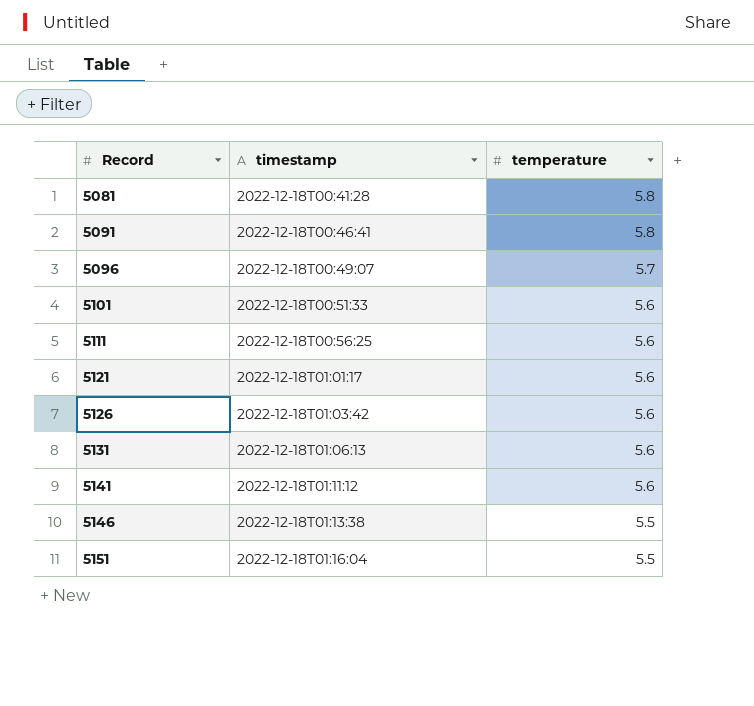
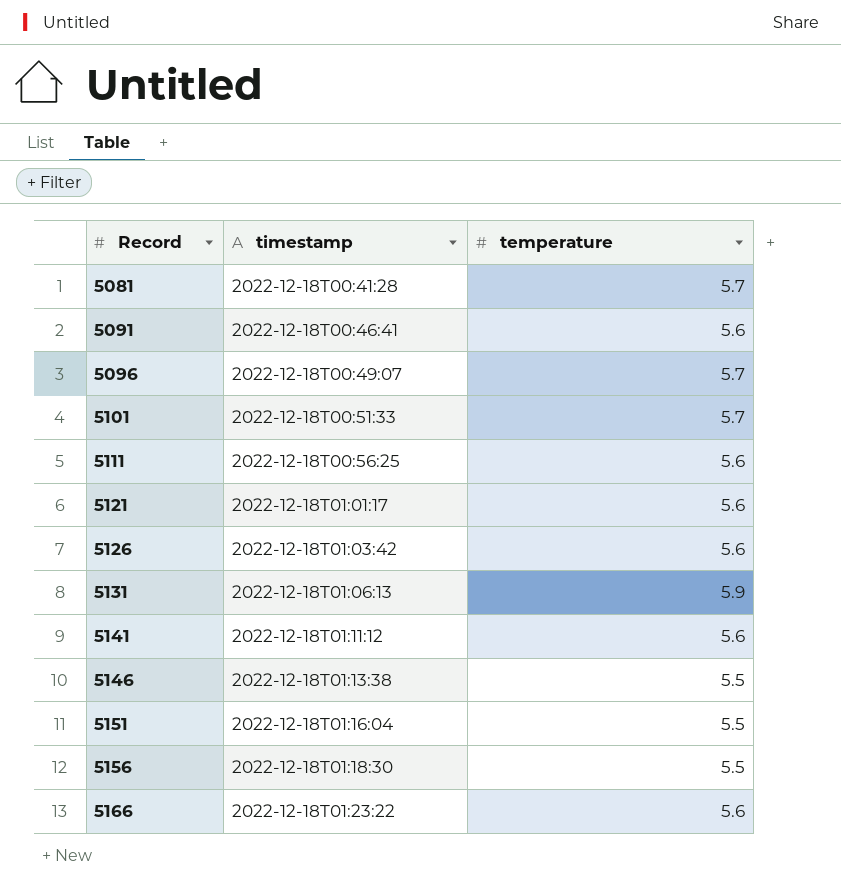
5081 | temperature: 5.8 -> 5.7
5091 | temperature: 5.8 -> 5.6
5101 | temperature: 5.6 -> 5.7
5131 | temperature: 5.6 -> 5.9
row 5156: none -> 2022-12-18T01:18:30 | 5.5
row 5166: none -> 2022-12-18T01:23:22 | 5.6

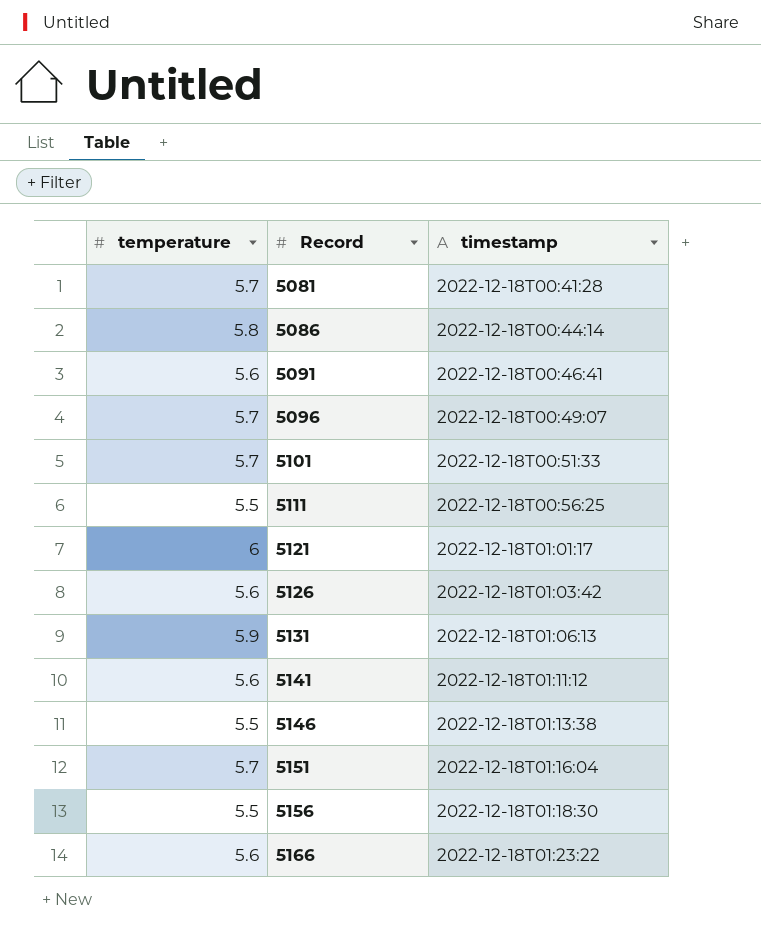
column temperature | position: 3 -> 1
row 5086: none -> 5.8 | 2022-12-18T00:44:14
5111 | temperature: 5.6 -> 5.5
5121 | temperature: 5.6 -> 6
5151 | temperature: 5.5 -> 5.7

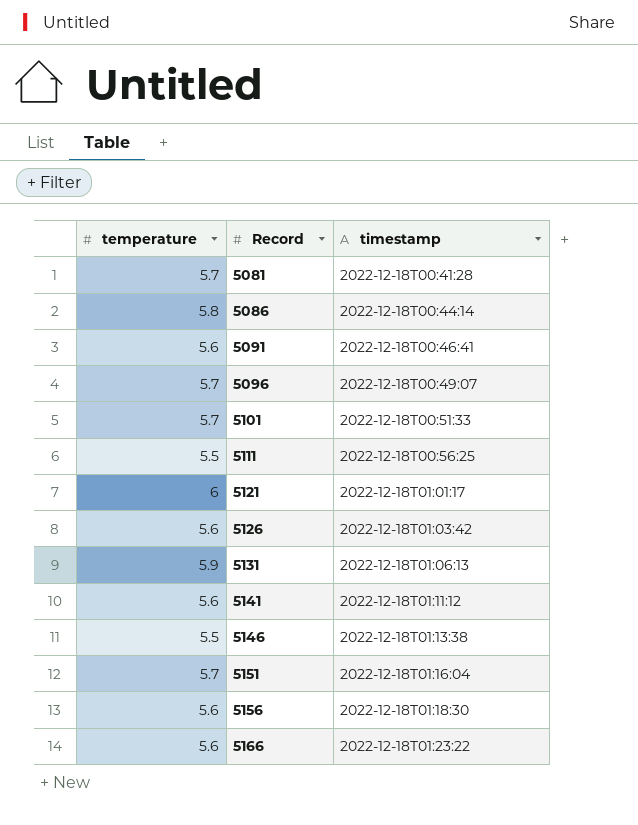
5156 | temperature: 5.5 -> 5.6

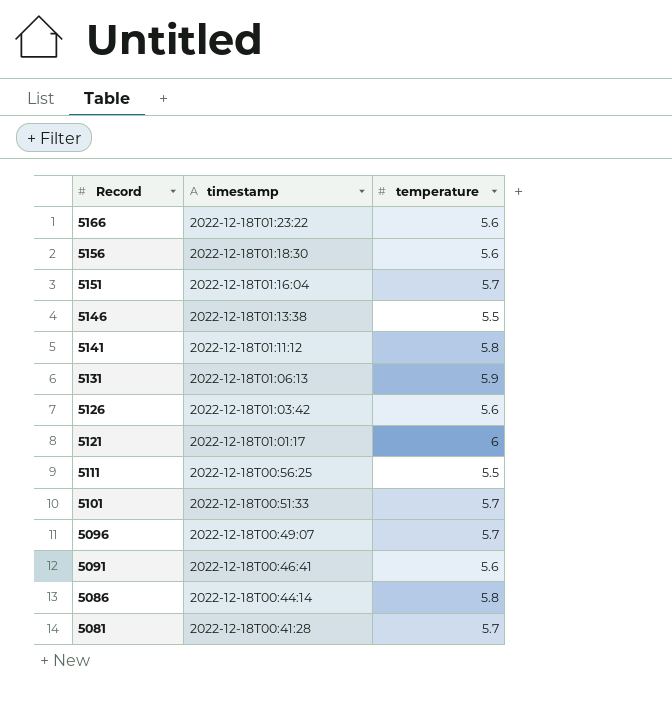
row order: Record ascending -> Record descending
column temperature | position: 1 -> 3
5141 | temperature: 5.6 -> 5.8

